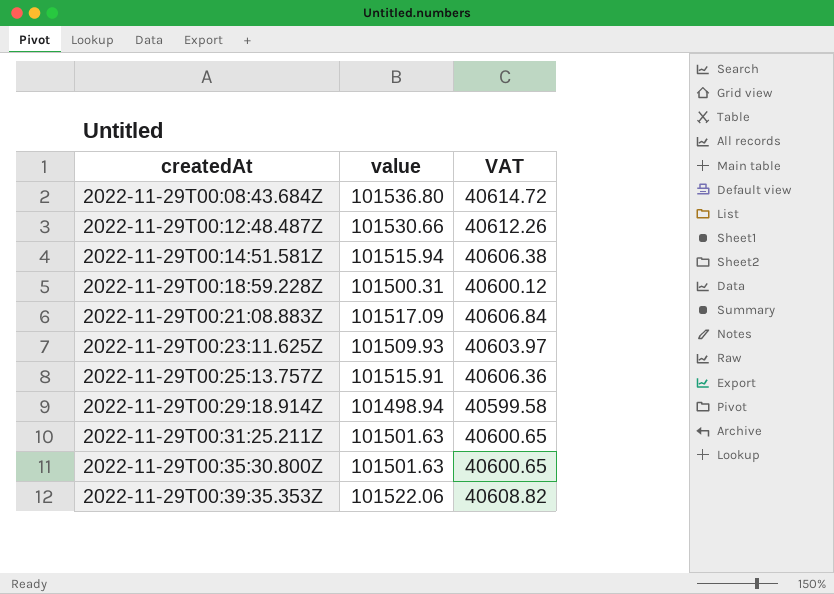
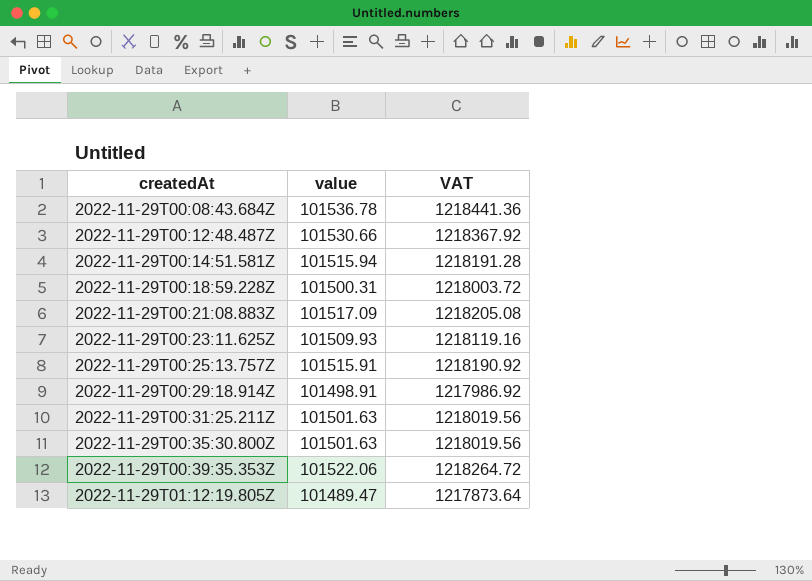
column VAT | formula: [value] * 0.4 -> [value] * 12
2022-11-29T00:08:43.684Z | value: 101536.80 -> 101536.78
2022-11-29T00:29:18.914Z | value: 101498.94 -> 101498.91
row 2022-11-29T01:12:19.805Z: none -> 101489.47 | 1217873.64

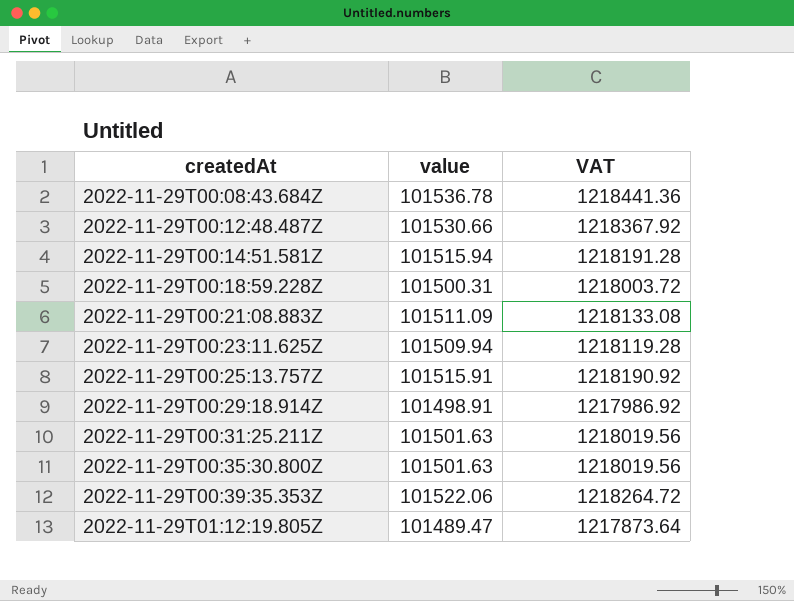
2022-11-29T00:21:08.883Z | value: 101517.09 -> 101511.09
2022-11-29T00:21:08.883Z | VAT: 1218205.08 -> 1218133.08
2022-11-29T00:23:11.625Z | value: 101509.93 -> 101509.94
2022-11-29T00:23:11.625Z | VAT: 1218119.16 -> 1218119.28

